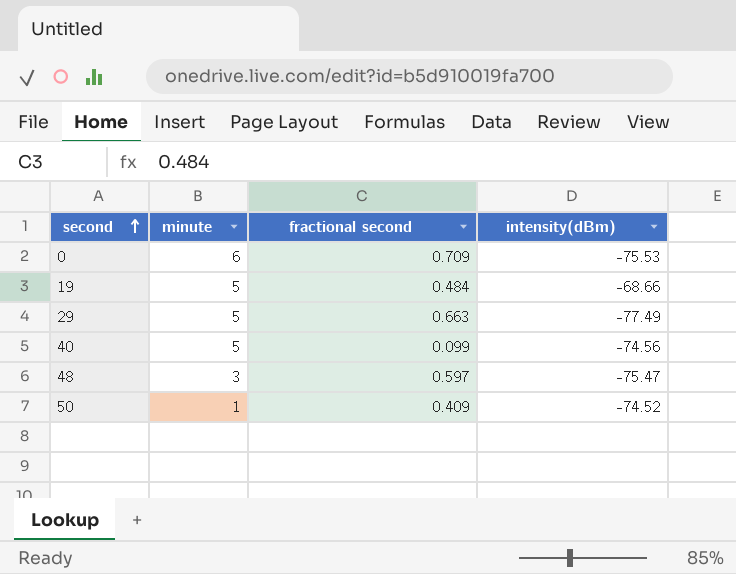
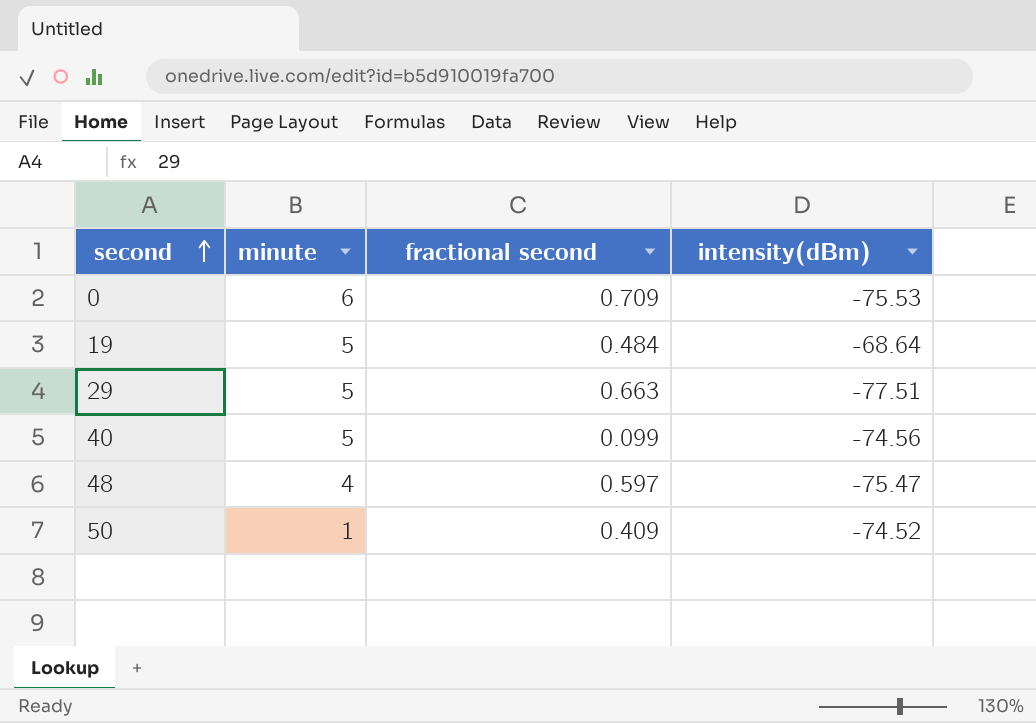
19 | intensity(dBm): -68.66 -> -68.64
29 | intensity(dBm): -77.49 -> -77.51
48 | minute: 3 -> 4

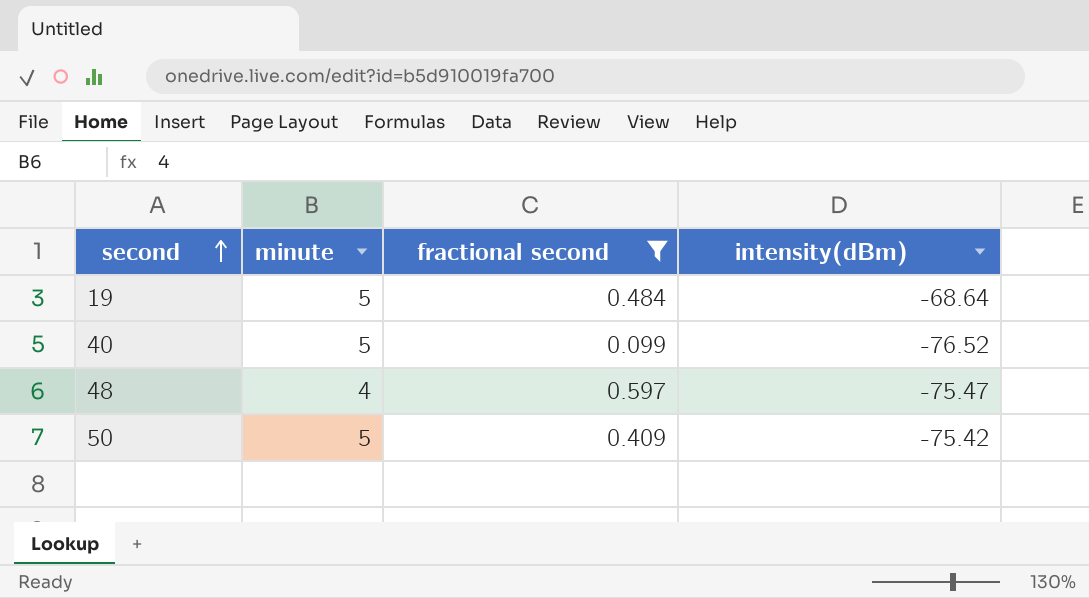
filter: none -> fractional second <= 0.597
40 | intensity(dBm): -74.56 -> -76.52
50 | minute: 1 -> 5
50 | intensity(dBm): -74.52 -> -75.42

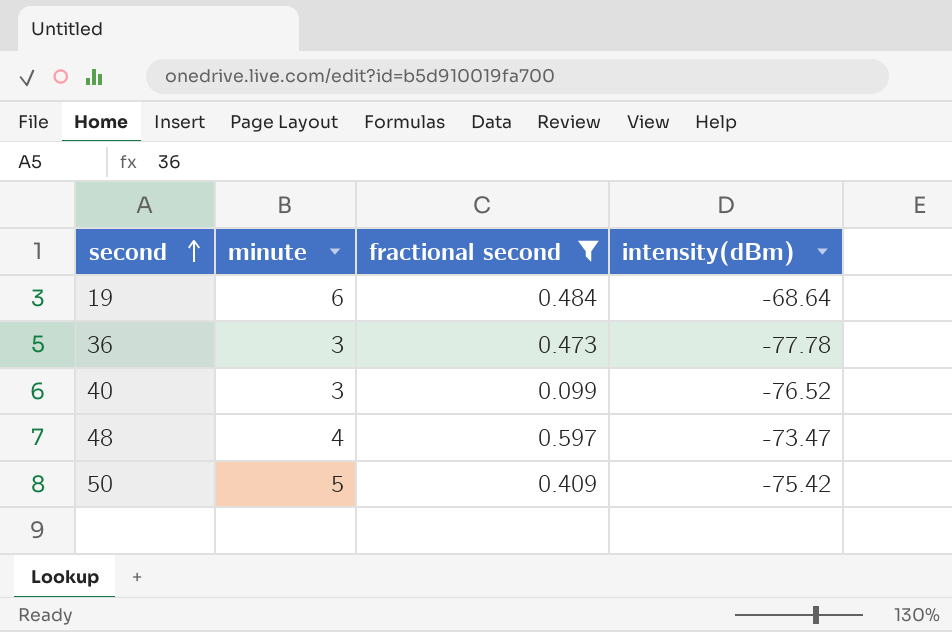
19 | minute: 5 -> 6
row 36: none -> 3 | 0.473 | -77.78
40 | minute: 5 -> 3
48 | intensity(dBm): -75.47 -> -73.47

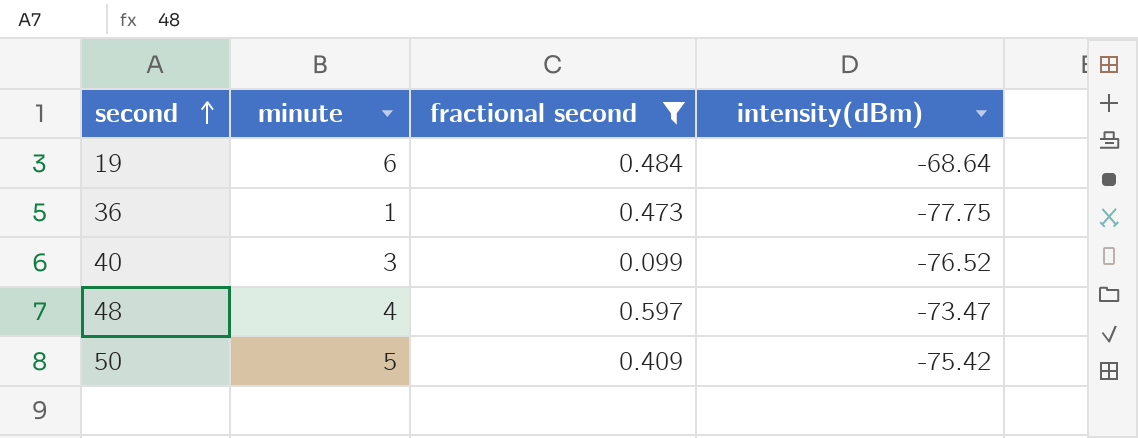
36 | minute: 3 -> 1
36 | intensity(dBm): -77.78 -> -77.75

